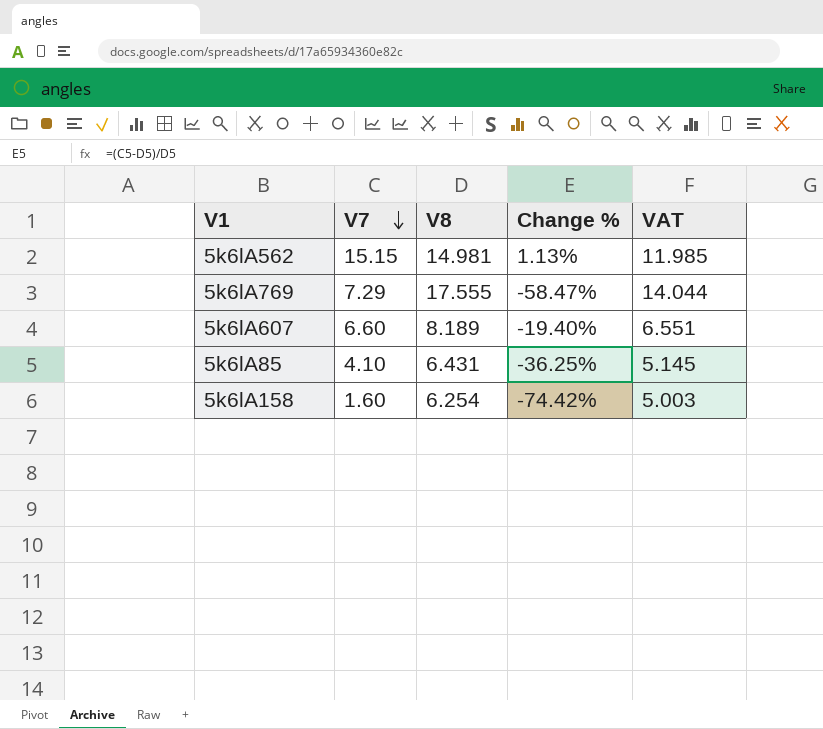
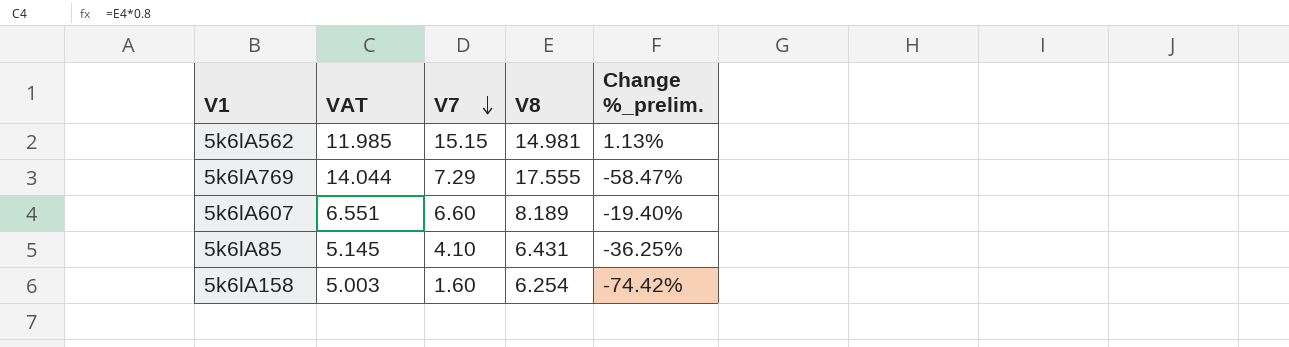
column VAT | position: 5 -> 2
column name: Change % -> Change %_prelim.

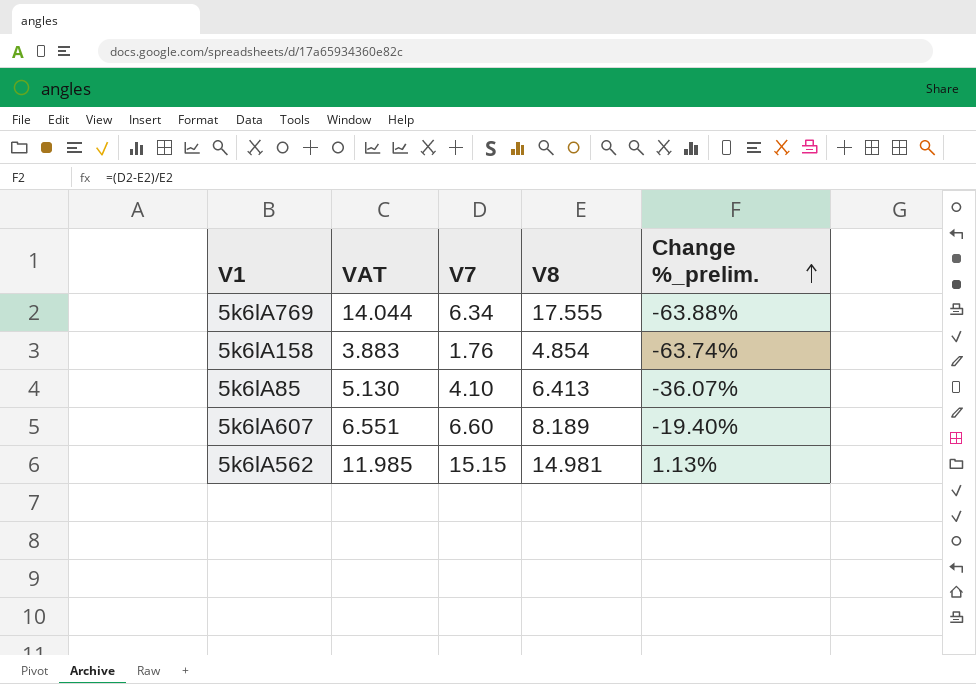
row order: V7 descending -> Change %_prelim. ascending
5k6lA769 | V7: 7.29 -> 6.34
5k6lA769 | Change %_prelim.: -58.47% -> -63.88%
5k6lA158 | VAT: 5.003 -> 3.883
5k6lA158 | V7: 1.60 -> 1.76
5k6lA158 | V8: 6.254 -> 4.854
5k6lA158 | Change %_prelim.: -74.42% -> -63.74%
5k6lA85 | VAT: 5.145 -> 5.130
5k6lA85 | V8: 6.431 -> 6.413
5k6lA85 | Change %_prelim.: -36.25% -> -36.07%

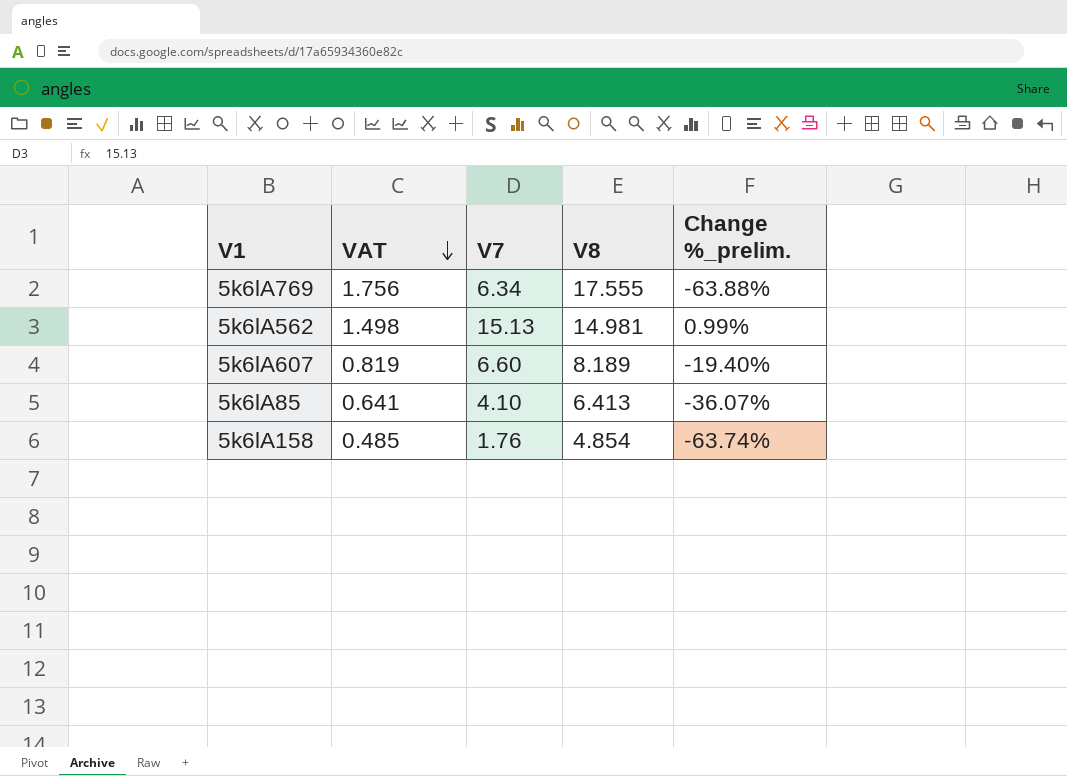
row order: Change %_prelim. ascending -> VAT descending
column VAT | formula: [V8] * 0.8 -> [V8] * 0.1
5k6lA562 | V7: 15.15 -> 15.13
5k6lA562 | Change %_prelim.: 1.13% -> 0.99%

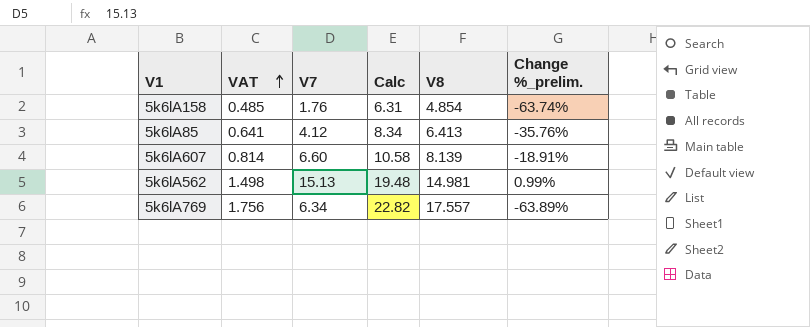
row order: VAT descending -> VAT ascending
column Calc | formula: none -> [V8] * 1.3
5k6lA85 | V7: 4.10 -> 4.12
5k6lA85 | Change %_prelim.: -36.07% -> -35.76%
5k6lA607 | VAT: 0.819 -> 0.814
5k6lA607 | V8: 8.189 -> 8.139
5k6lA607 | Change %_prelim.: -19.40% -> -18.91%
5k6lA769 | V8: 17.555 -> 17.557
5k6lA769 | Change %_prelim.: -63.88% -> -63.89%

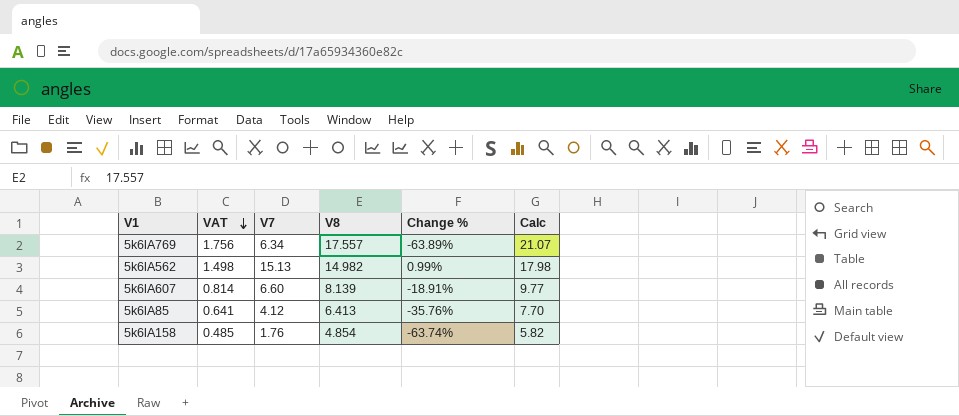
row order: VAT ascending -> VAT descending
column name: Change %_prelim. -> Change %
column Calc | formula: [V8] * 1.3 -> [V8] * 1.2
column Calc | position: 4 -> 6
5k6lA562 | V8: 14.981 -> 14.982

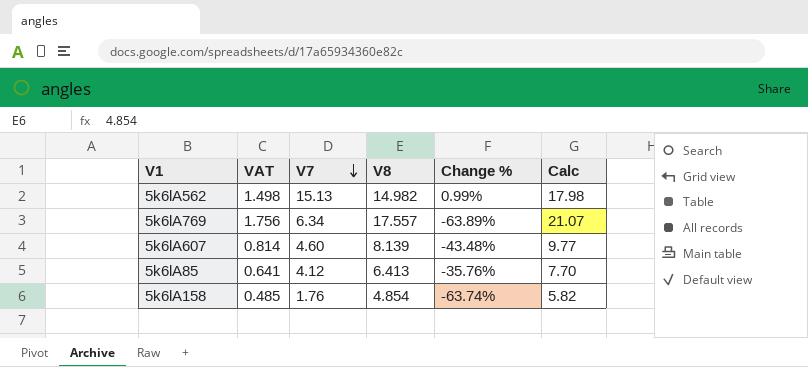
row order: VAT descending -> V7 descending
5k6lA607 | V7: 6.60 -> 4.60
5k6lA607 | Change %: -18.91% -> -43.48%

